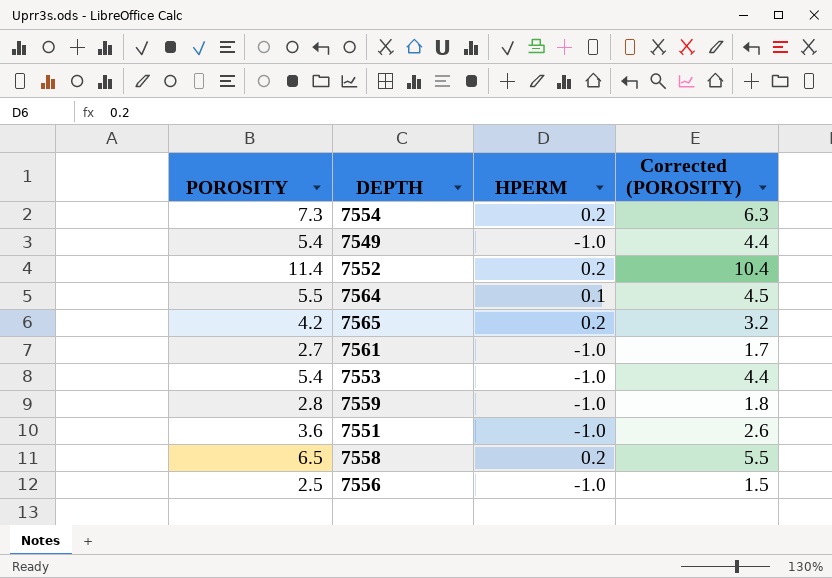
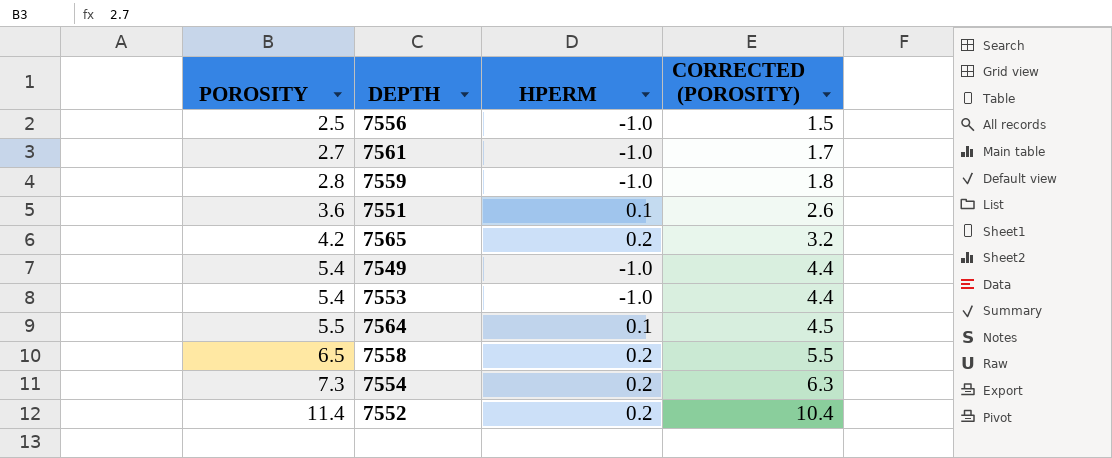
row order: none -> POROSITY ascending
column name: Corrected (POROSITY) -> CORRECTED (POROSITY)
7551 | HPERM: -1.0 -> 0.1

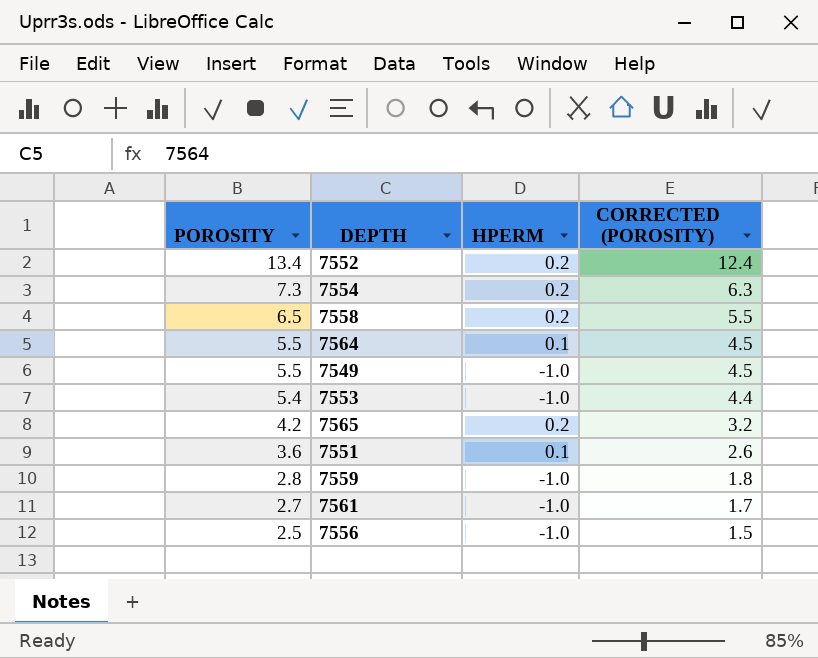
row order: POROSITY ascending -> POROSITY descending
7552 | POROSITY: 11.4 -> 13.4
7552 | CORRECTED (POROSITY): 10.4 -> 12.4
7549 | POROSITY: 5.4 -> 5.5
7549 | CORRECTED (POROSITY): 4.4 -> 4.5

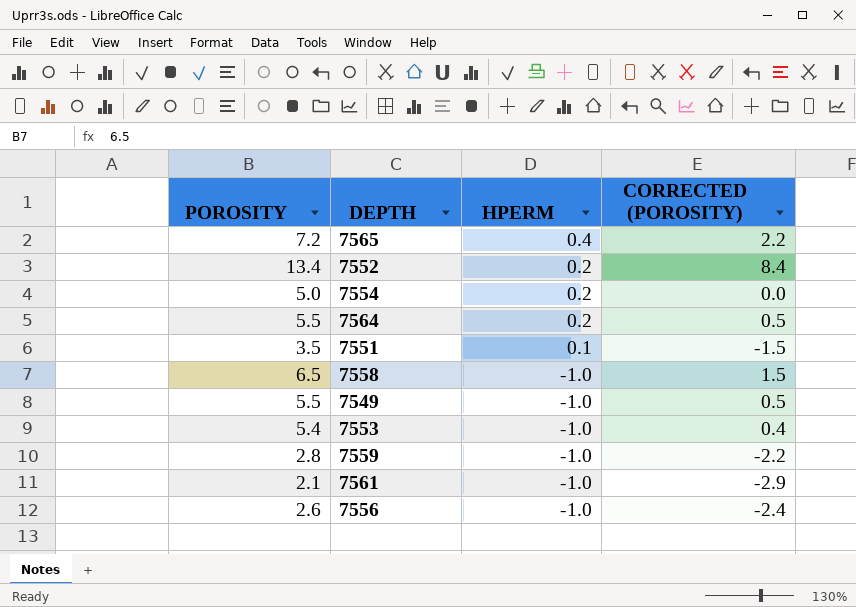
row order: POROSITY descending -> HPERM descending
column CORRECTED (POROSITY) | formula: [POROSITY] - 1 -> [POROSITY] - 5
7565 | POROSITY: 4.2 -> 7.2
7565 | HPERM: 0.2 -> 0.4
7554 | POROSITY: 7.3 -> 5.0
7564 | HPERM: 0.1 -> 0.2
7551 | POROSITY: 3.6 -> 3.5
7558 | HPERM: 0.2 -> -1.0
7561 | POROSITY: 2.7 -> 2.1
7556 | POROSITY: 2.5 -> 2.6

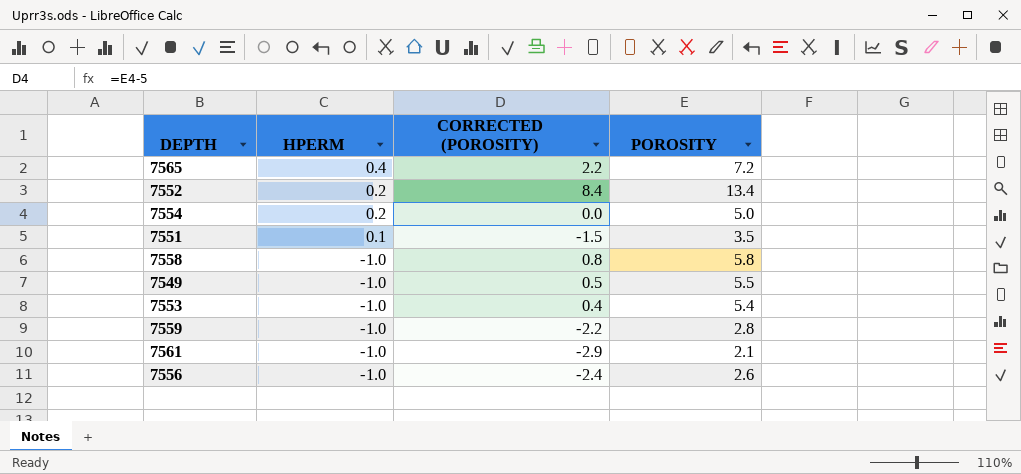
column POROSITY | position: 1 -> 4
row 7564: 5.5 | 0.2 | 0.5 -> none
7558 | CORRECTED (POROSITY): 1.5 -> 0.8
7558 | POROSITY: 6.5 -> 5.8

